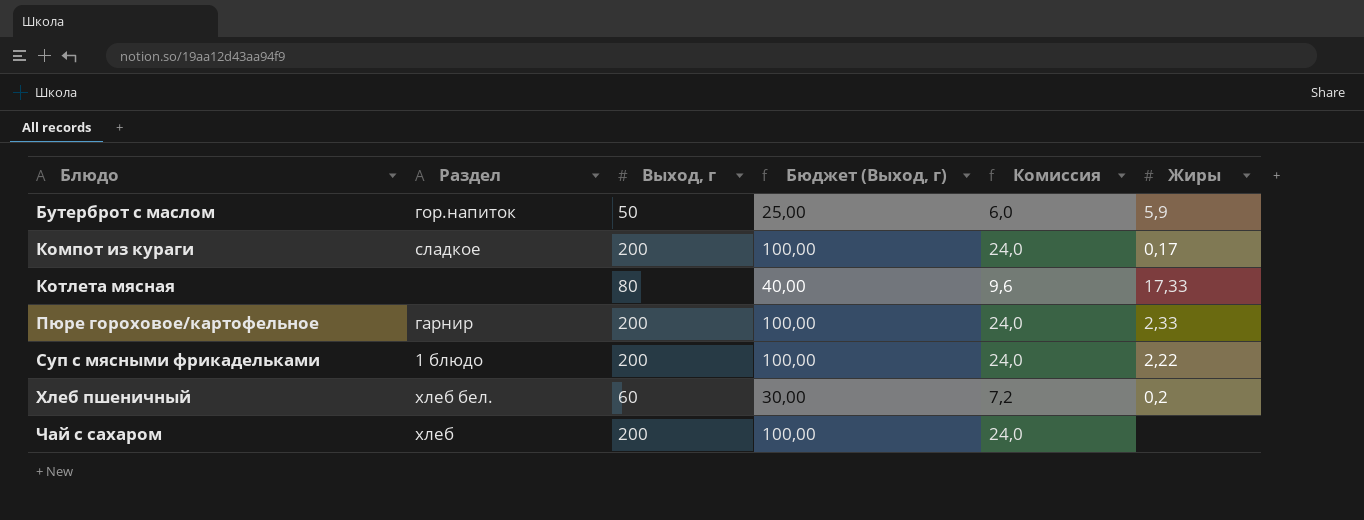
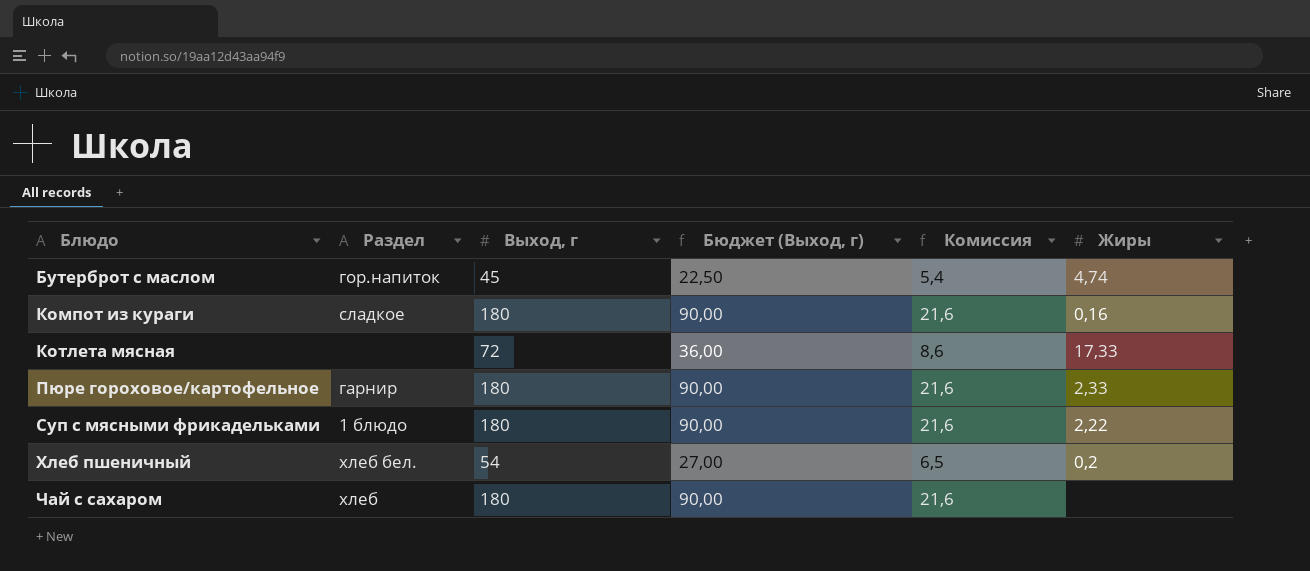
Бутерброт с маслом | Выход, г: 50 -> 45
Бутерброт с маслом | Бюджет (Выход, г): 25,00 -> 22,50
Бутерброт с маслом | Комиссия: 6,0 -> 5,4
Бутерброт с маслом | Жиры: 5,9 -> 4,74
Компот из кураги | Выход, г: 200 -> 180
Компот из кураги | Бюджет (Выход, г): 100,00 -> 90,00
Компот из кураги | Комиссия: 24,0 -> 21,6
Компот из кураги | Жиры: 0,17 -> 0,16
Котлета мясная | Выход, г: 80 -> 72
Котлета мясная | Бюджет (Выход, г): 40,00 -> 36,00
Котлета мясная | Комиссия: 9,6 -> 8,6
Пюре гороховое/картофельное | Выход, г: 200 -> 180
Пюре гороховое/картофельное | Бюджет (Выход, г): 100,00 -> 90,00
Пюре гороховое/картофельное | Комиссия: 24,0 -> 21,6
Суп с мясными фрикадельками | Выход, г: 200 -> 180
Суп с мясными фрикадельками | Бюджет (Выход, г): 100,00 -> 90,00
Суп с мясными фрикадельками | Комиссия: 24,0 -> 21,6
Хлеб пшеничный | Выход, г: 60 -> 54
Хлеб пшеничный | Бюджет (Выход, г): 30,00 -> 27,00
Хлеб пшеничный | Комиссия: 7,2 -> 6,5
Чай с сахаром | Выход, г: 200 -> 180
Чай с сахаром | Бюджет (Выход, г): 100,00 -> 90,00
Чай с сахаром | Комиссия: 24,0 -> 21,6

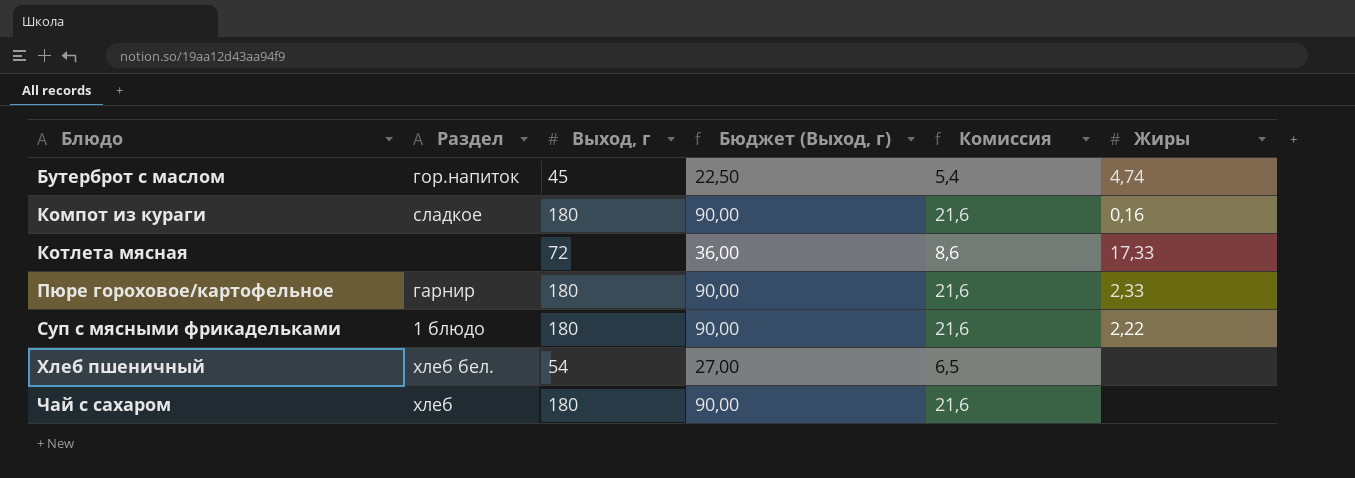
Хлеб пшеничный | Жиры: 0,2 -> none

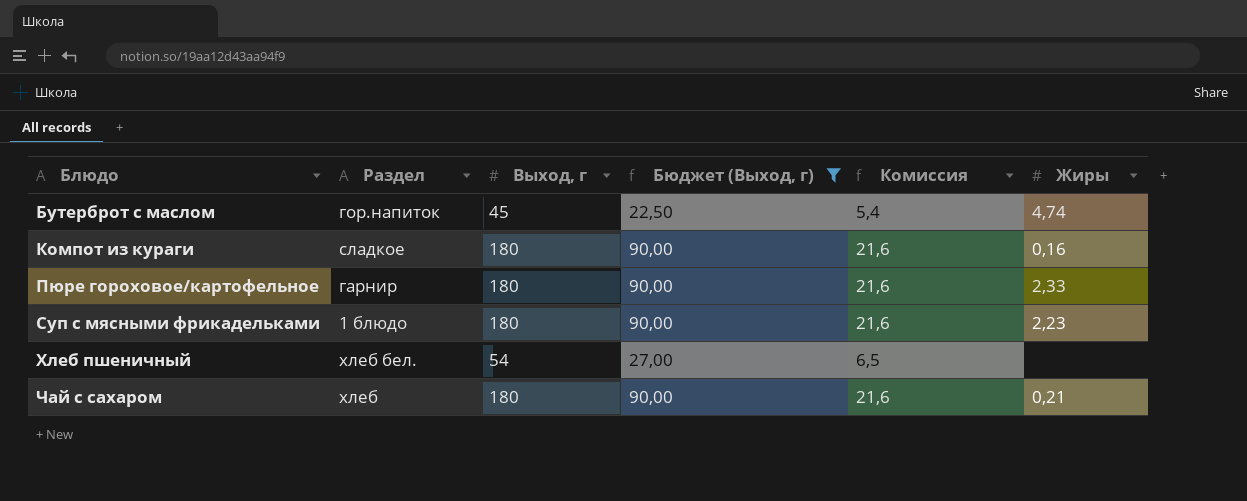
filter: none -> Бюджет (Выход, г) != 36,00
Суп с мясными фрикадельками | Жиры: 2,22 -> 2,23
Чай с сахаром | Жиры: none -> 0,21

